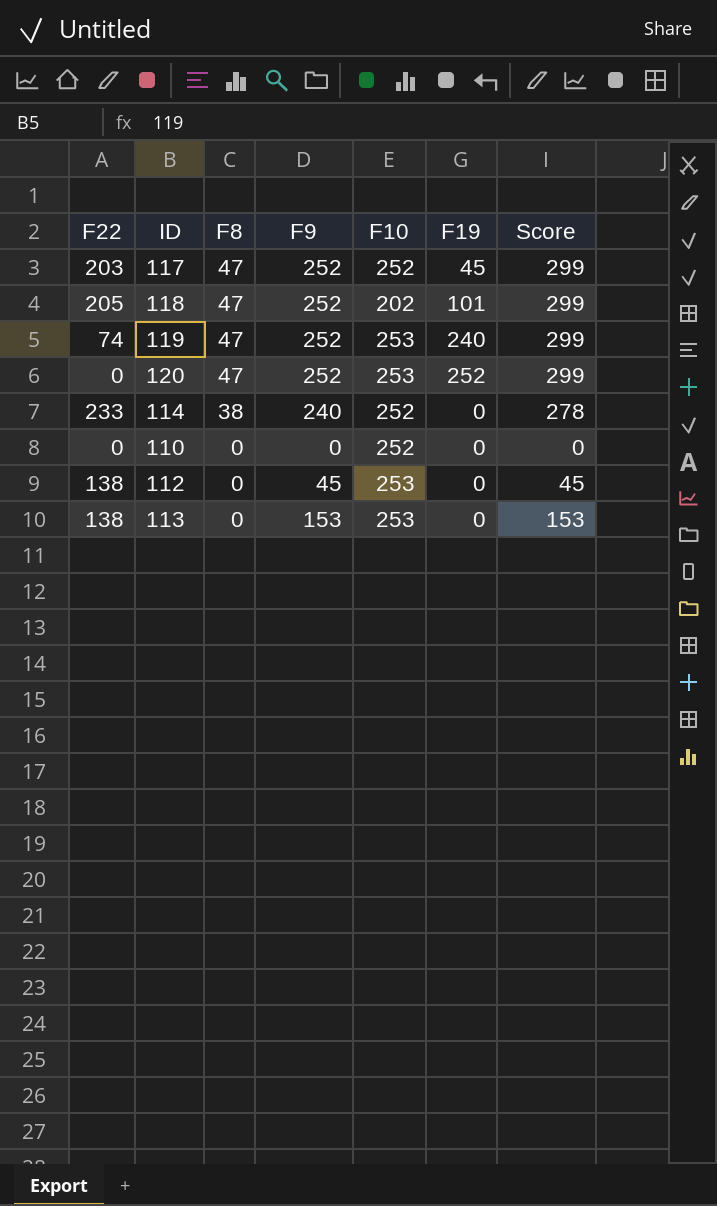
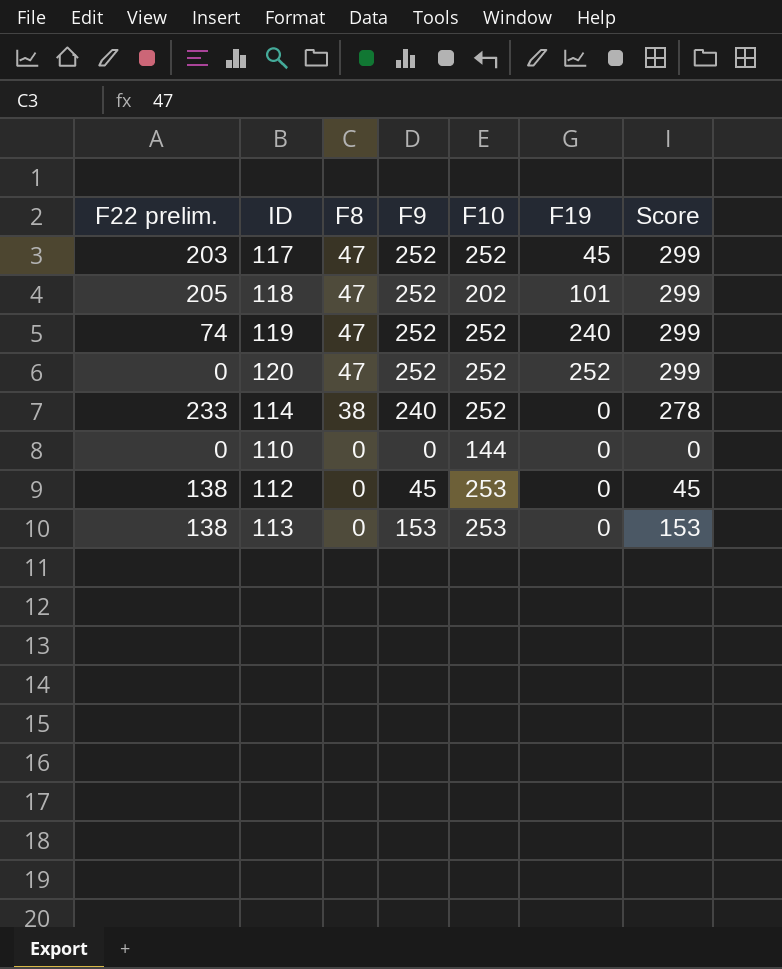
column name: F22 -> F22 prelim.
119 | F10: 253 -> 252
120 | F10: 253 -> 252
110 | F10: 252 -> 144

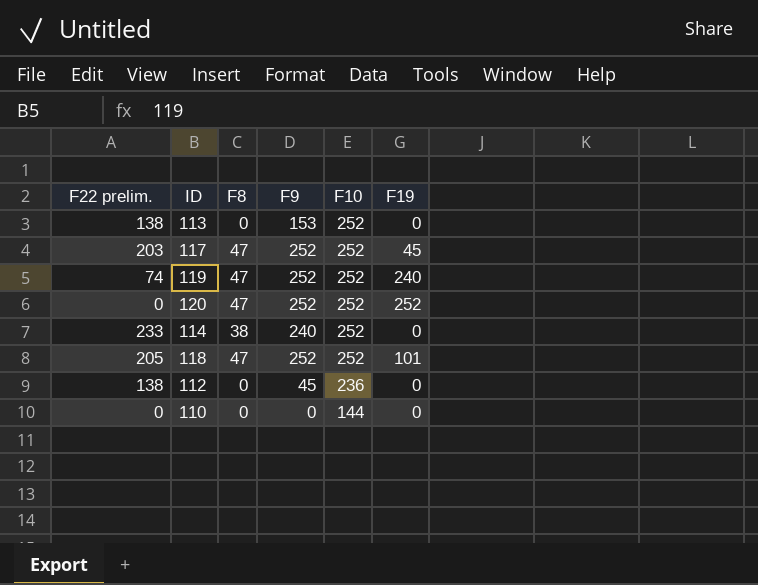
row order: F8 descending -> F10 descending
column Score | formula: [F8] + [F9] -> none
113 | F10: 253 -> 252
118 | F10: 202 -> 252
112 | F10: 253 -> 236

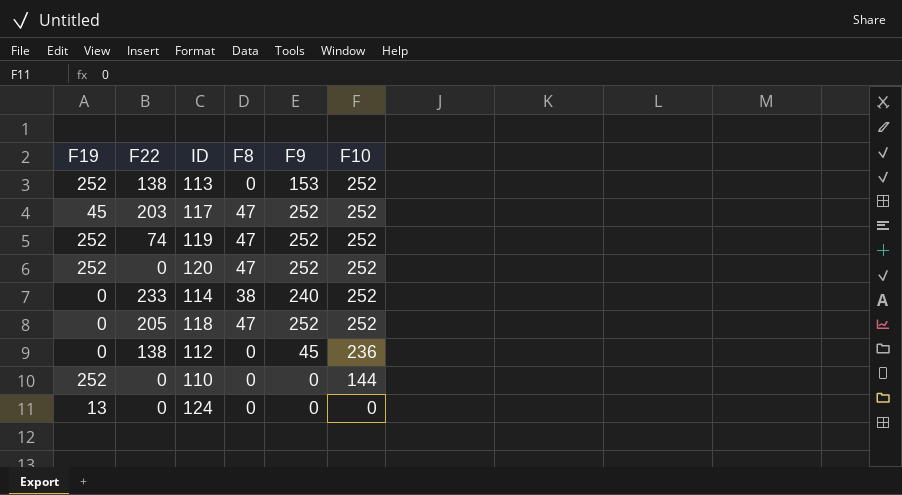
column F19 | position: 6 -> 1
column name: F22 prelim. -> F22
113 | F19: 0 -> 252
119 | F19: 240 -> 252
118 | F19: 101 -> 0
110 | F19: 0 -> 252
row 124: none -> 13 | 0 | 0 | 0 | 0

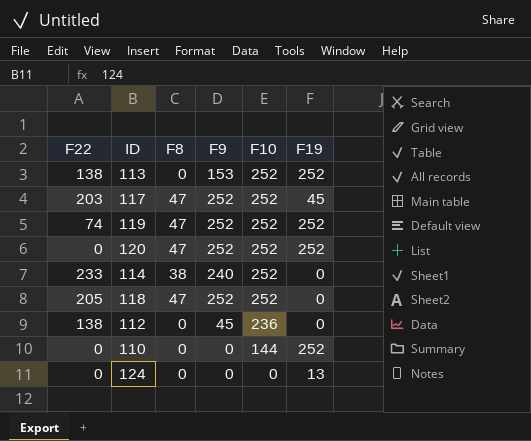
column F19 | position: 1 -> 6

